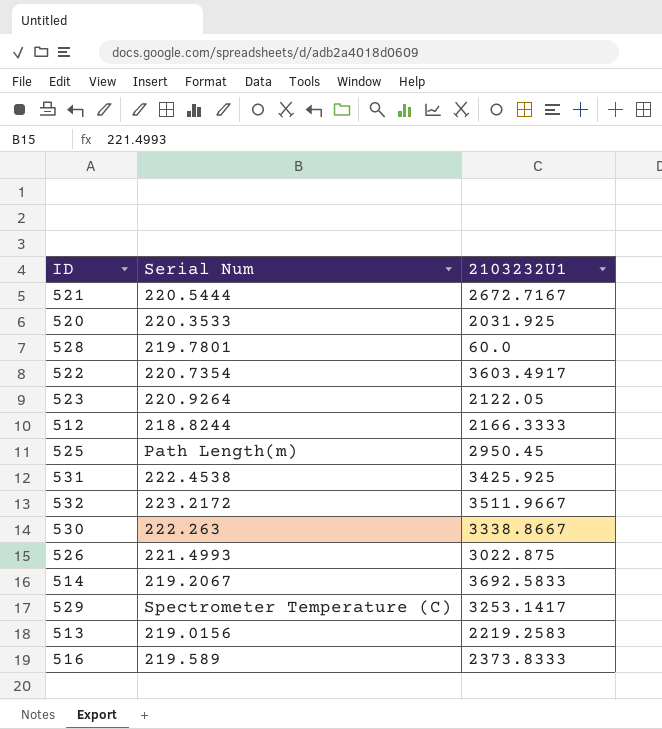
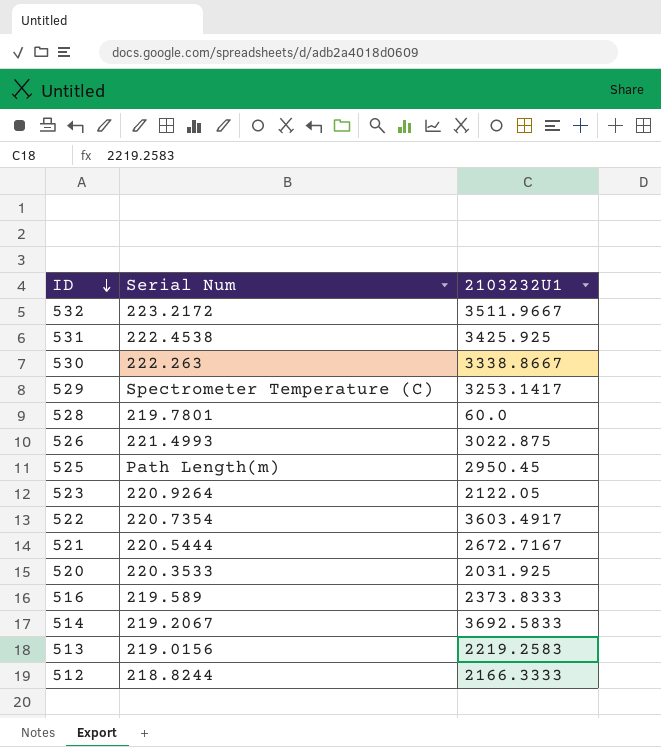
row order: none -> ID descending

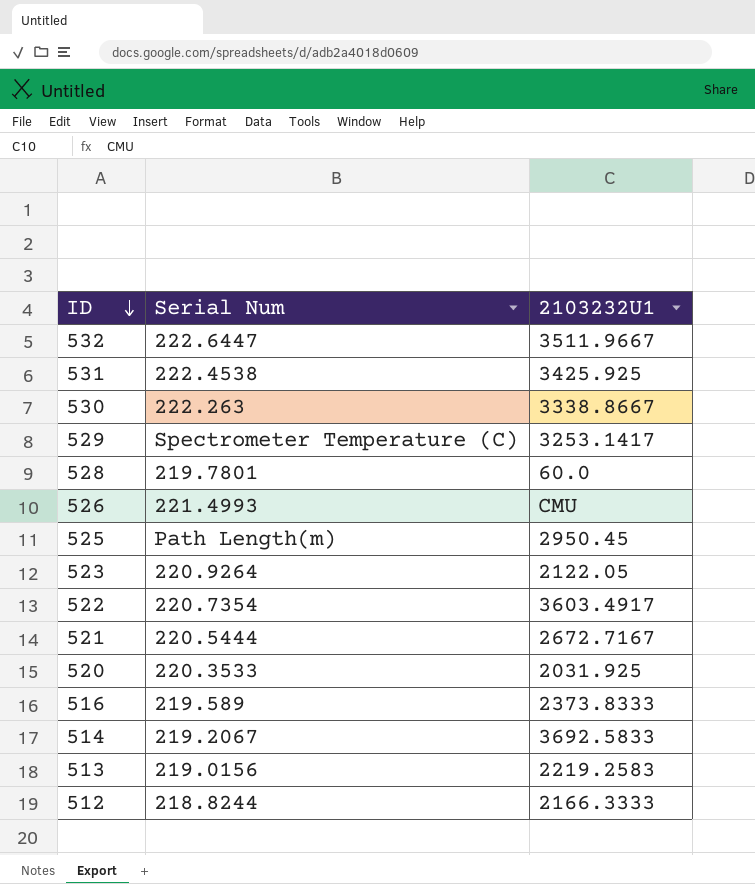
532 | Serial Num: 223.2172 -> 222.6447
526 | 2103232U1: 3022.875 -> CMU

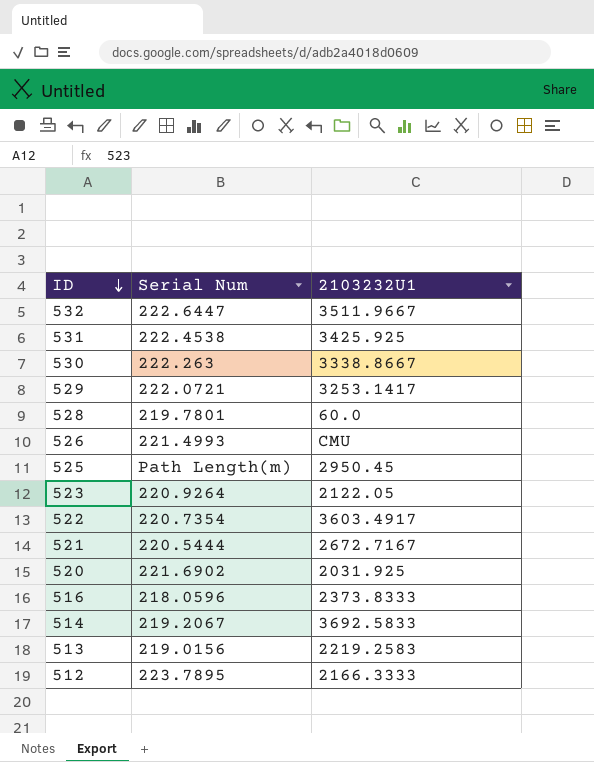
529 | Serial Num: Spectrometer Temperature (C) -> 222.0721
520 | Serial Num: 220.3533 -> 221.6902
516 | Serial Num: 219.589 -> 218.0596
512 | Serial Num: 218.8244 -> 223.7895

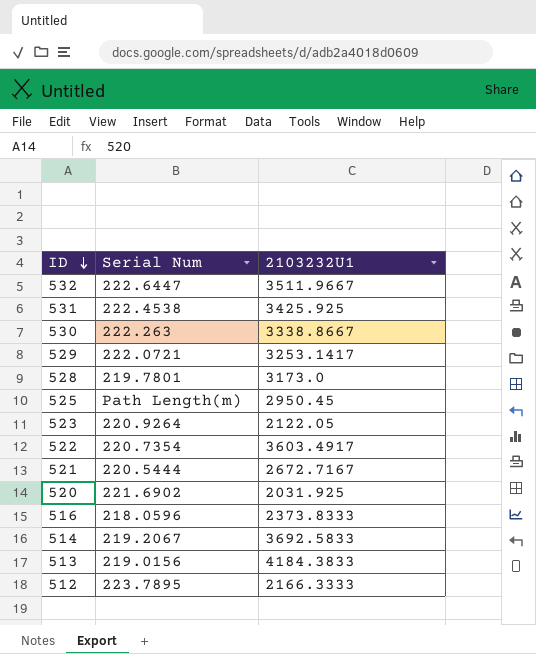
row 526: 221.4993 | CMU -> none
528 | 2103232U1: 60.0 -> 3173.0
513 | 2103232U1: 2219.2583 -> 4184.3833

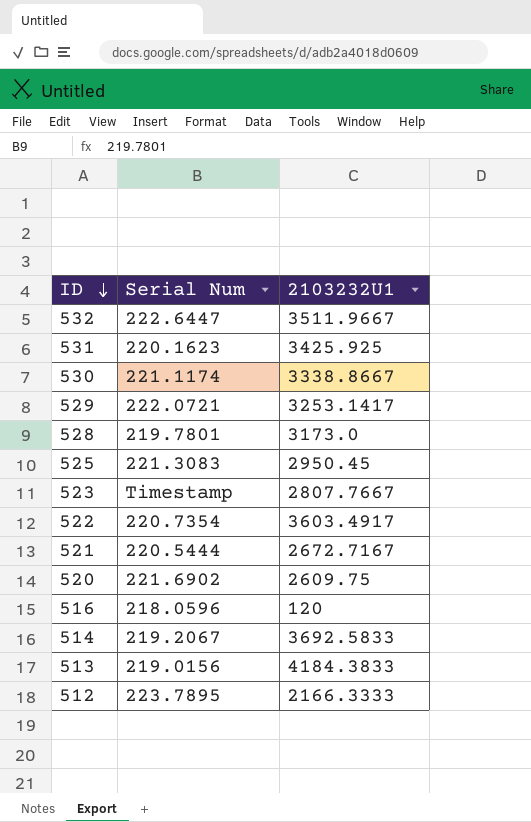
531 | Serial Num: 222.4538 -> 220.1623
530 | Serial Num: 222.263 -> 221.1174
525 | Serial Num: Path Length(m) -> 221.3083
523 | Serial Num: 220.9264 -> Timestamp
523 | 2103232U1: 2122.05 -> 2807.7667
520 | 2103232U1: 2031.925 -> 2609.75
516 | 2103232U1: 2373.8333 -> 120

